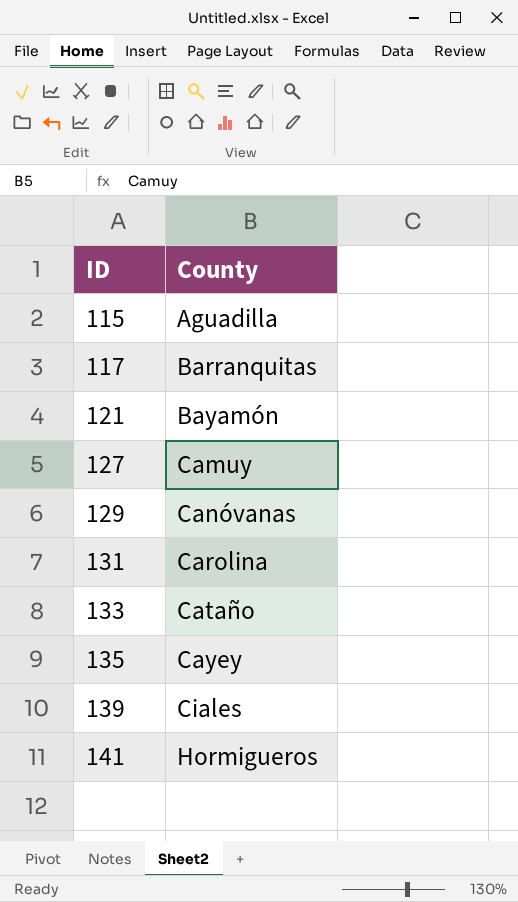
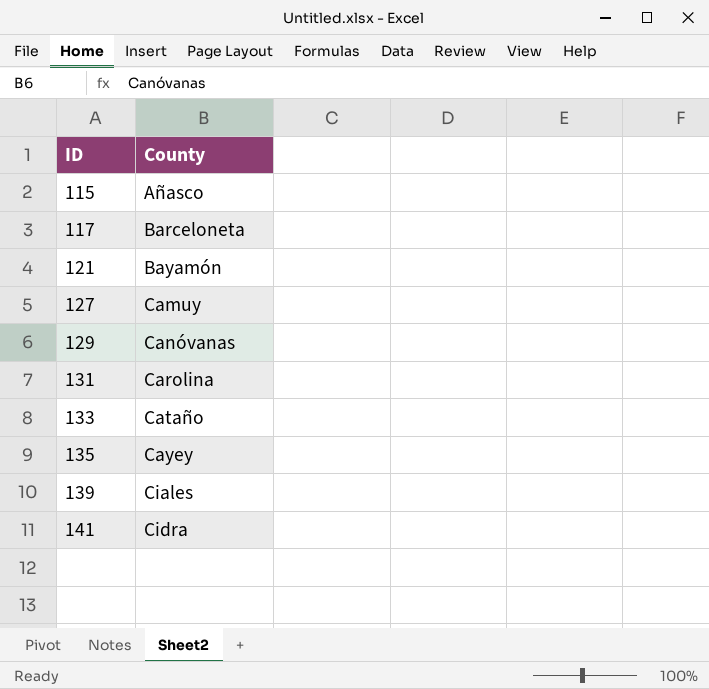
115 | County: Aguadilla -> Añasco
117 | County: Barranquitas -> Barceloneta
141 | County: Hormigueros -> Cidra

